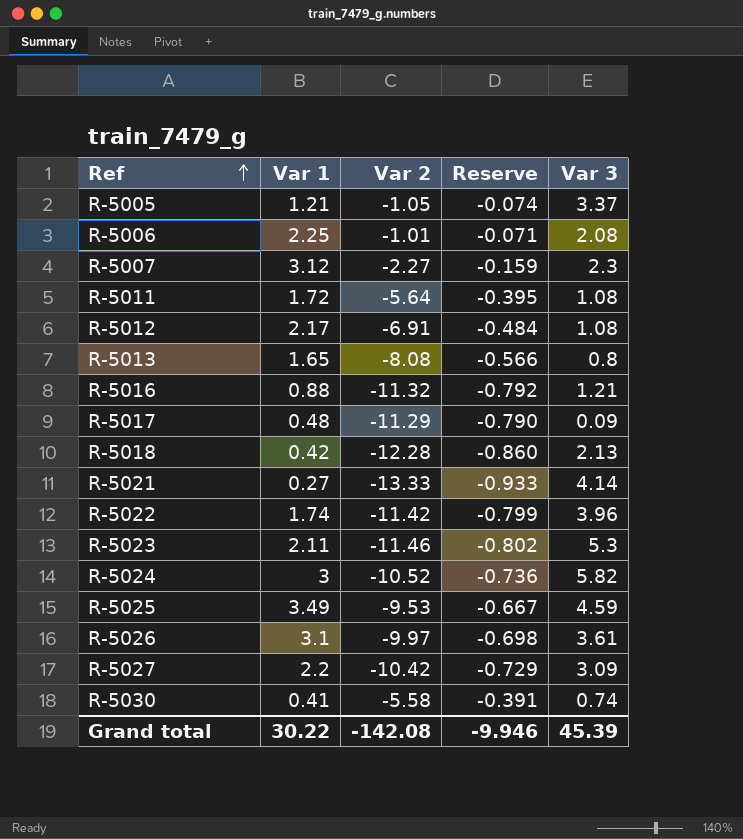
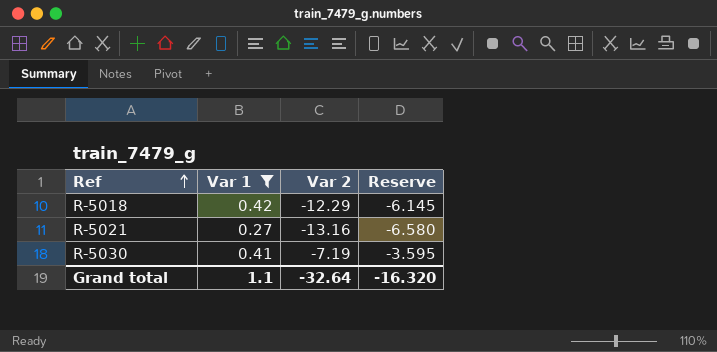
filter: none -> Var 1 <= 0.42
column Var 3 | position: 5 -> none
column Reserve | formula: [Var 2] * 0.07 -> [Var 2] * 0.5
R-5018 | Var 2: -12.28 -> -12.29
R-5021 | Var 2: -13.33 -> -13.16
R-5030 | Var 2: -5.58 -> -7.19
Grand total | Var 1: 30.22 -> 1.1
Grand total | Var 2: -142.08 -> -32.64
Grand total | Reserve: -9.946 -> -16.320

